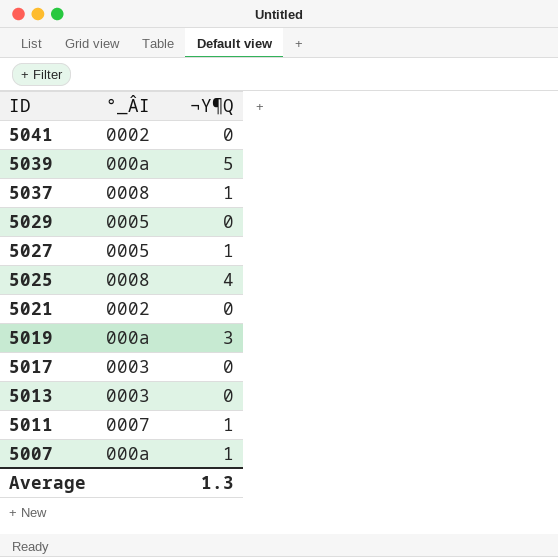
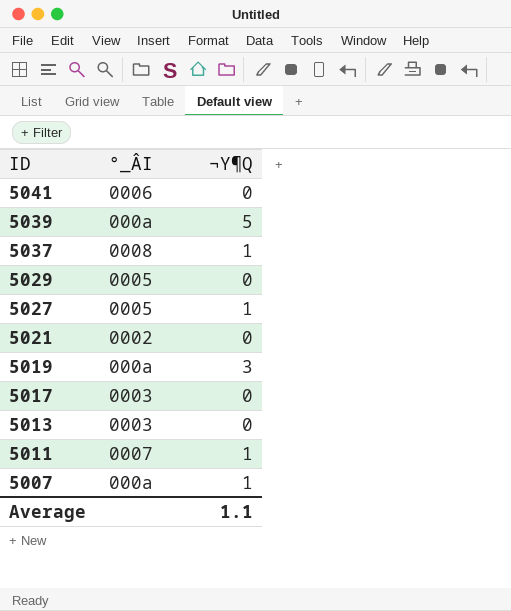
row 5025: 0008 | 4 -> none
5041 | °_ÂI: 0002 -> 0006
Average | ¬Y¶Q: 1.3 -> 1.1

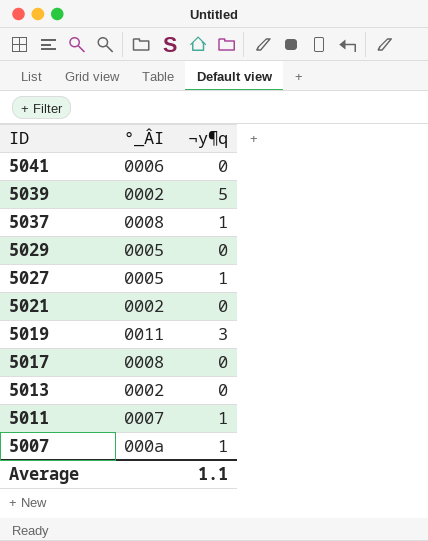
column name: ¬Y¶Q -> ¬y¶q
5039 | °_ÂI: 000a -> 0002
5019 | °_ÂI: 000a -> 0011
5017 | °_ÂI: 0003 -> 0008
5013 | °_ÂI: 0003 -> 0002

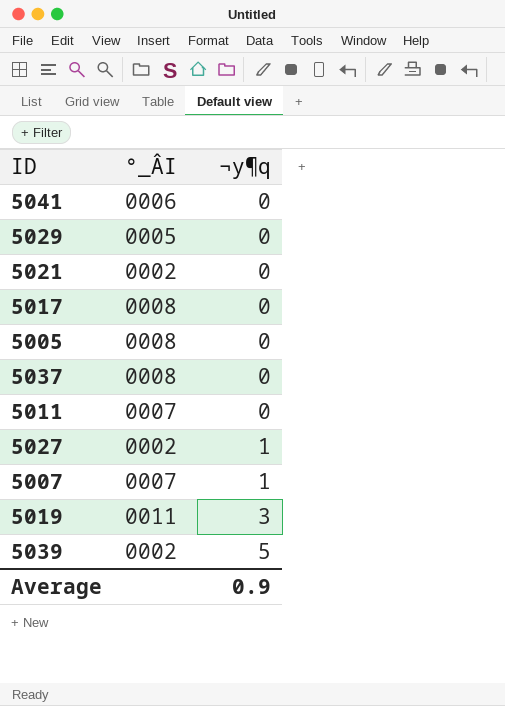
row order: ID descending -> ¬y¶q ascending
row 5013: 0002 | 0 -> none
row 5005: none -> 0008 | 0
5037 | ¬y¶q: 1 -> 0
5011 | ¬y¶q: 1 -> 0
5027 | °_ÂI: 0005 -> 0002
5007 | °_ÂI: 000a -> 0007
Average | ¬y¶q: 1.1 -> 0.9

